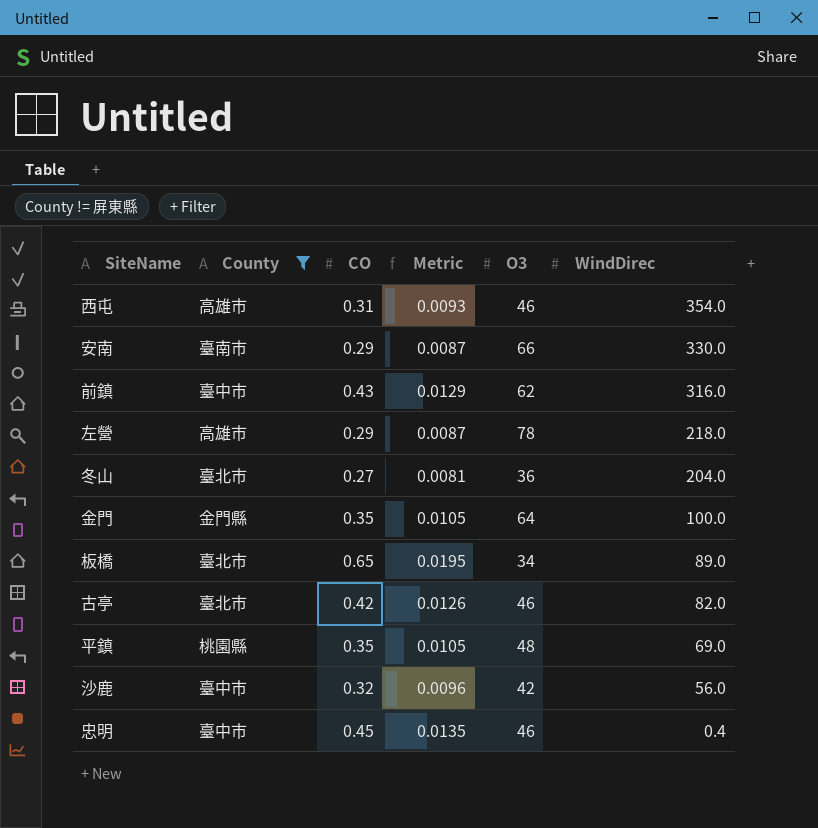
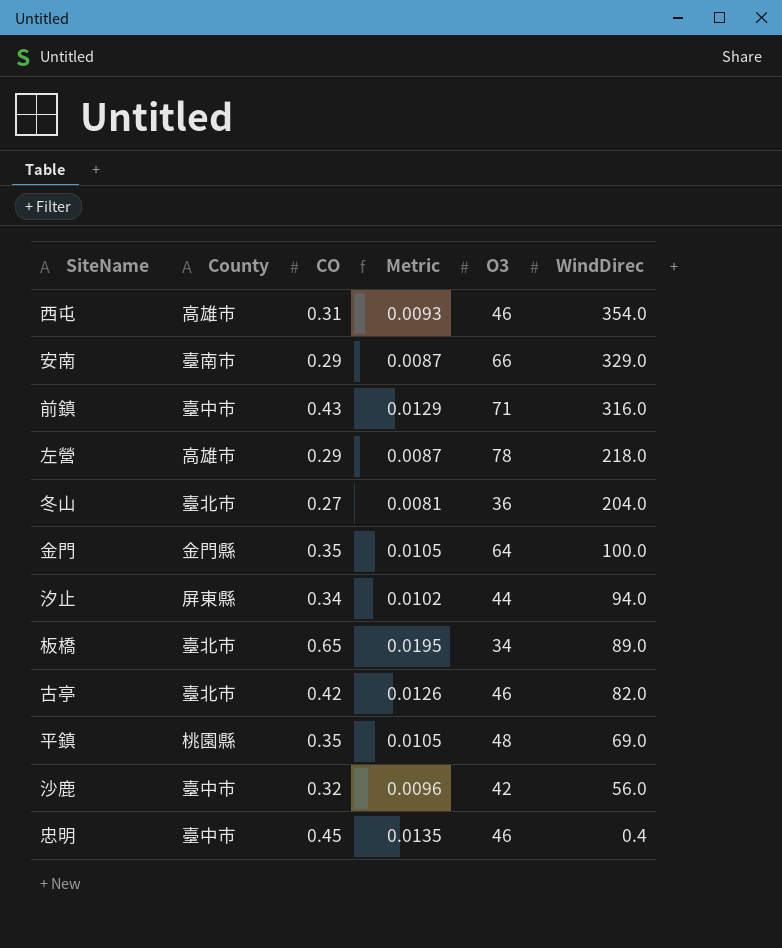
filter: County != 屏東縣 -> none
安南 | WindDirec: 330.0 -> 329.0
前鎮 | O3: 62 -> 71

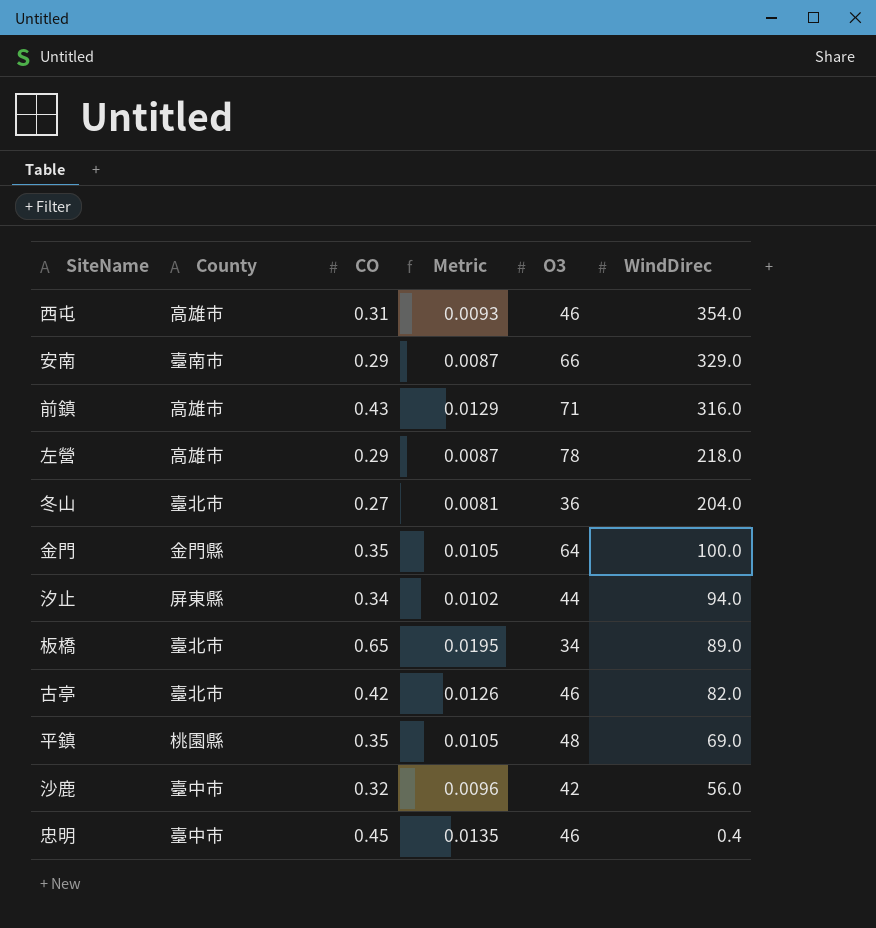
前鎮 | County: 臺中市 -> 高雄市

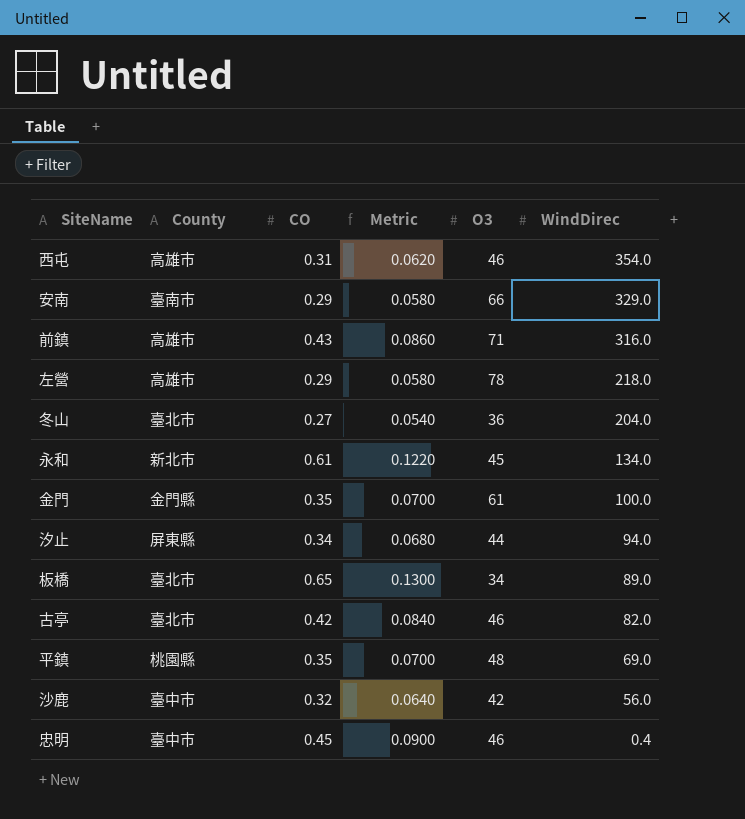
column Metric | formula: [CO] * 0.03 -> [CO] * 0.2
row 永和: none -> 新北市 | 0.61 | 0.1220 | 45 | 134.0
金門 | O3: 64 -> 61

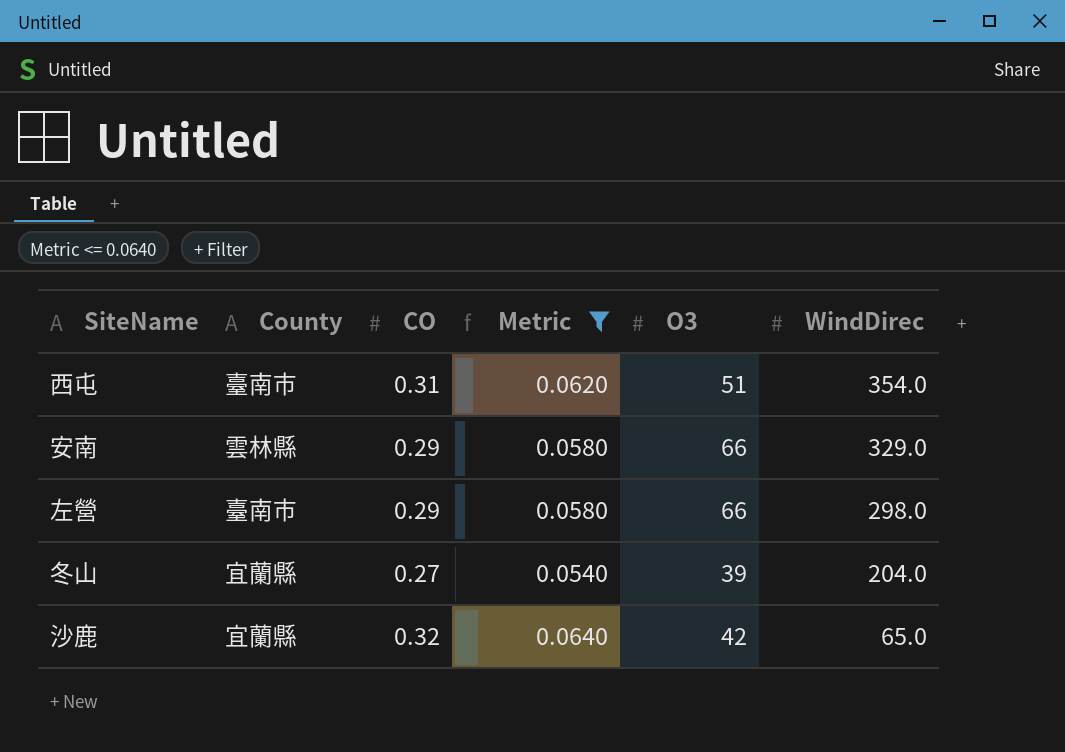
filter: none -> Metric <= 0.0640
西屯 | County: 高雄市 -> 臺南市
西屯 | O3: 46 -> 51
安南 | County: 臺南市 -> 雲林縣
左營 | County: 高雄市 -> 臺南市
左營 | O3: 78 -> 66
左營 | WindDirec: 218.0 -> 298.0
冬山 | County: 臺北市 -> 宜蘭縣
冬山 | O3: 36 -> 39
沙鹿 | County: 臺中市 -> 宜蘭縣
沙鹿 | WindDirec: 56.0 -> 65.0

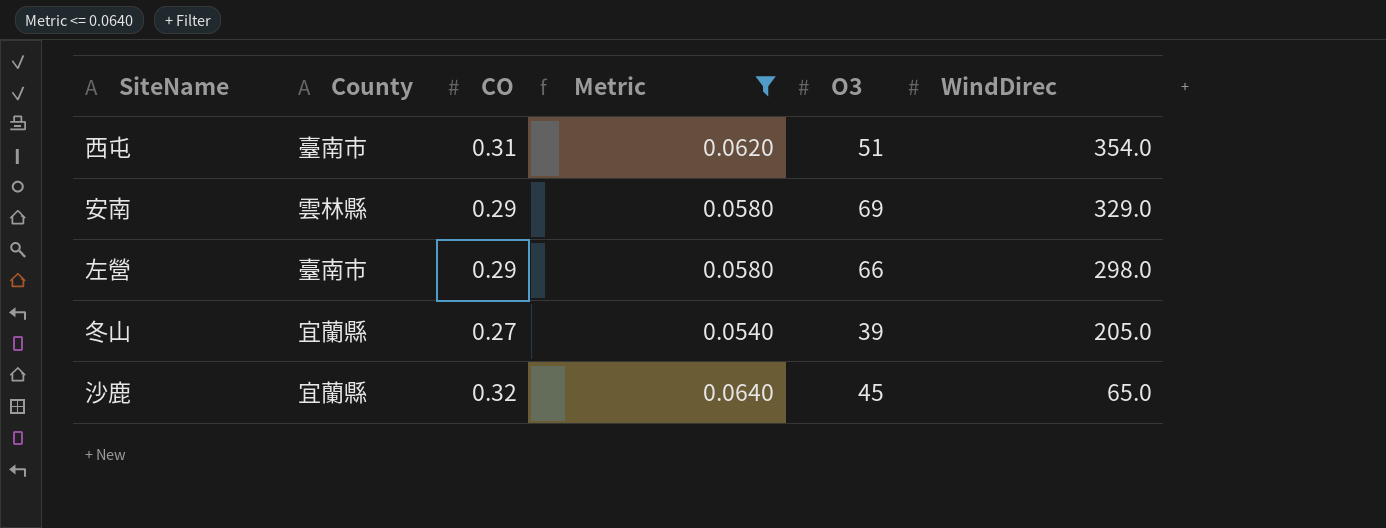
安南 | O3: 66 -> 69
冬山 | WindDirec: 204.0 -> 205.0
沙鹿 | O3: 42 -> 45

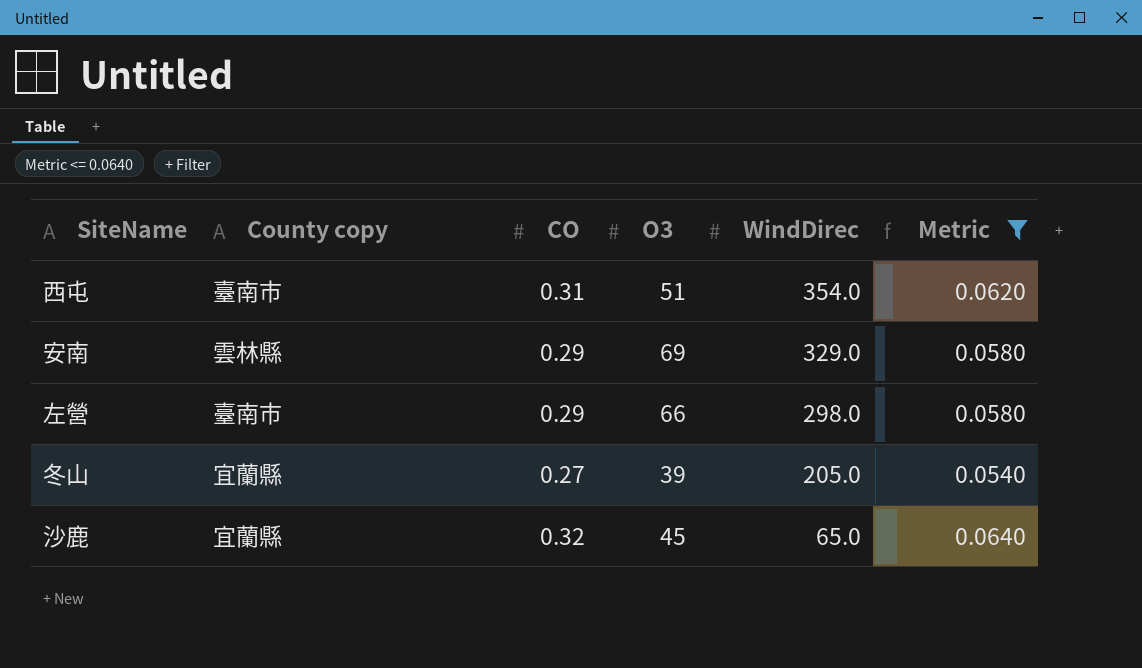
column name: County -> County copy
column Metric | position: 4 -> 6

